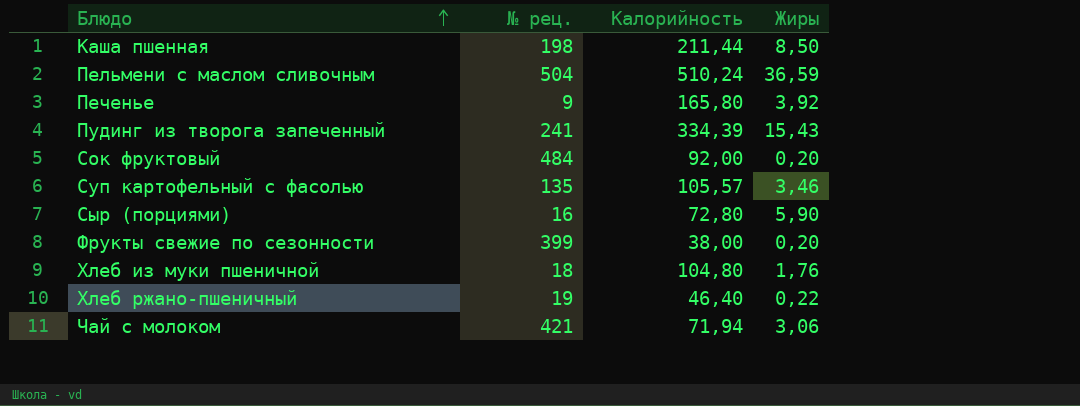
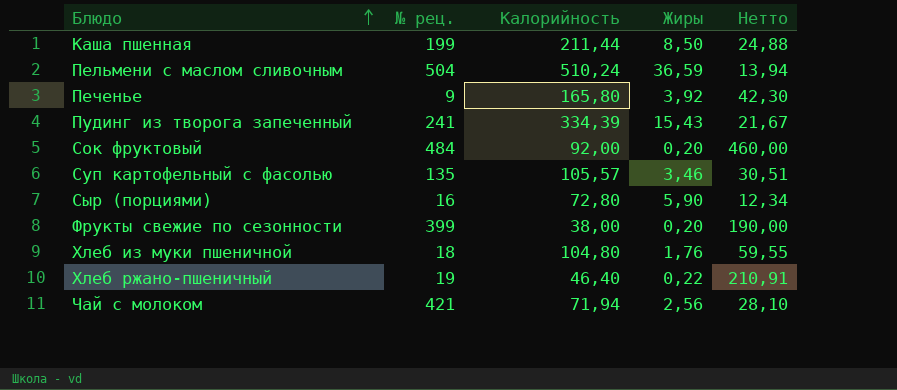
column Нетто | formula: none -> [Калорийность] / [Жиры]
Каша пшенная | № рец.: 198 -> 199
Чай с молоком | Жиры: 3,06 -> 2,56

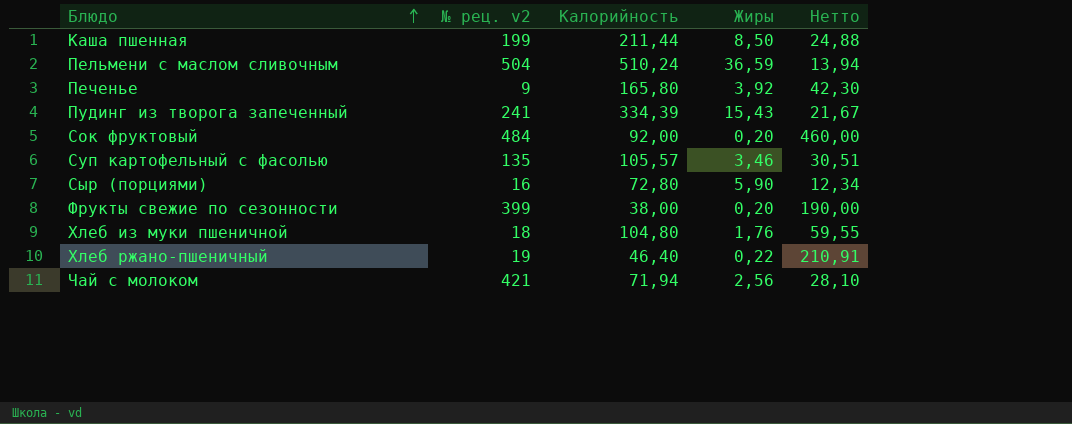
column name: № рец. -> № рец. v2

